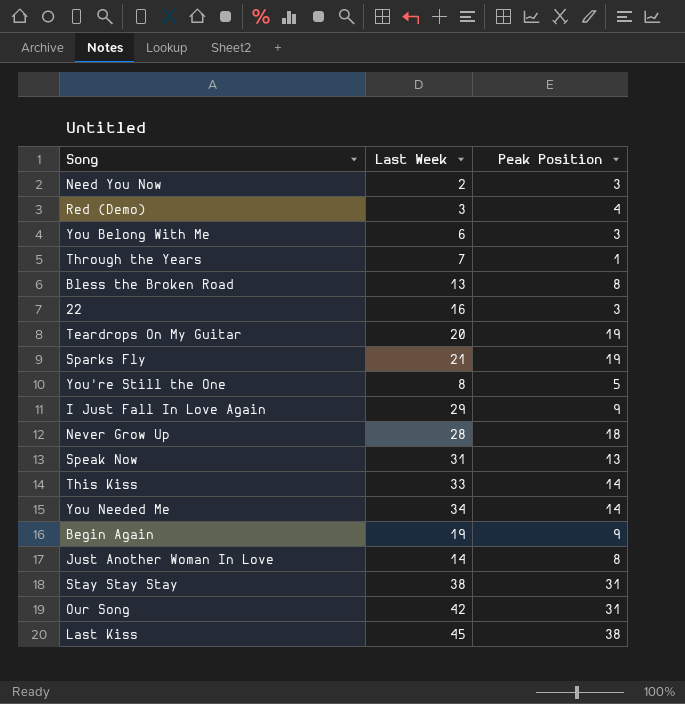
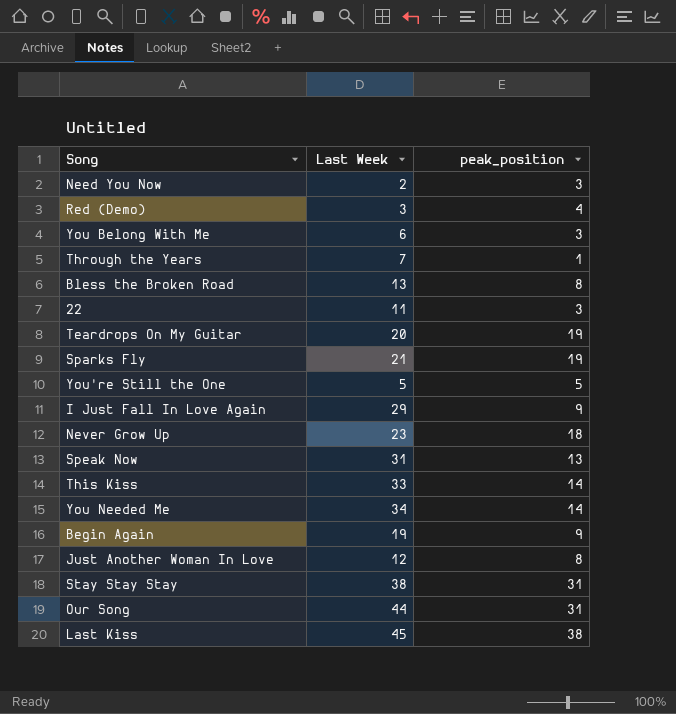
column name: Peak Position -> peak_position
22 | Last Week: 16 -> 11
You're Still the One | Last Week: 8 -> 5
Never Grow Up | Last Week: 28 -> 23
Just Another Woman In Love | Last Week: 14 -> 12
Our Song | Last Week: 42 -> 44

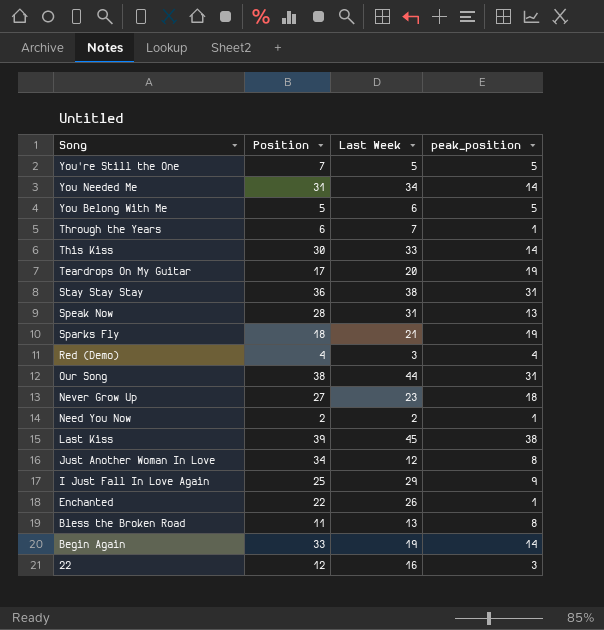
row order: none -> Song descending
column Position | position: none -> 2
You Belong With Me | peak_position: 3 -> 5
Need You Now | peak_position: 3 -> 1
row Enchanted: none -> 22 | 26 | 1
Begin Again | peak_position: 9 -> 14
22 | Last Week: 11 -> 16

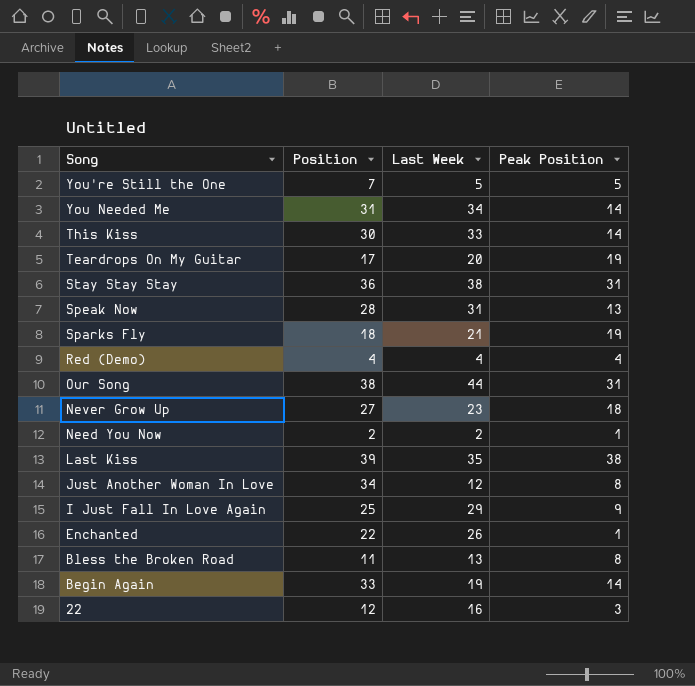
column name: peak_position -> Peak Position
row You Belong With Me: 5 | 6 | 5 -> none
row Through the Years: 6 | 7 | 1 -> none
Red (Demo) | Last Week: 3 -> 4
Last Kiss | Last Week: 45 -> 35

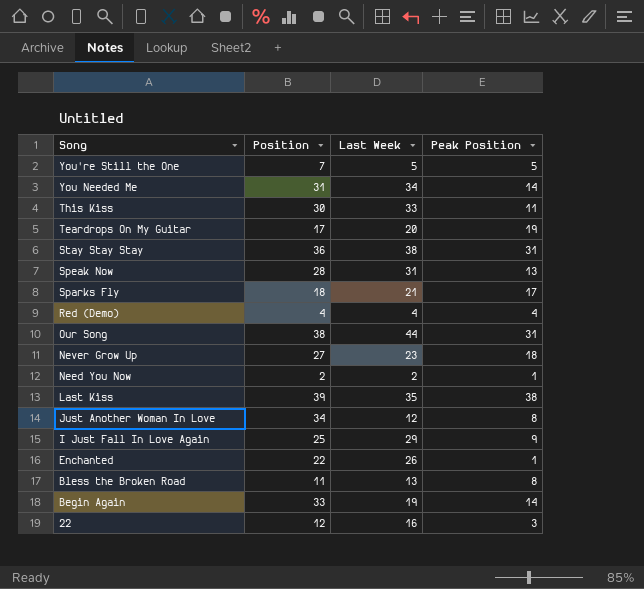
This Kiss | Peak Position: 14 -> 11
Sparks Fly | Peak Position: 19 -> 17

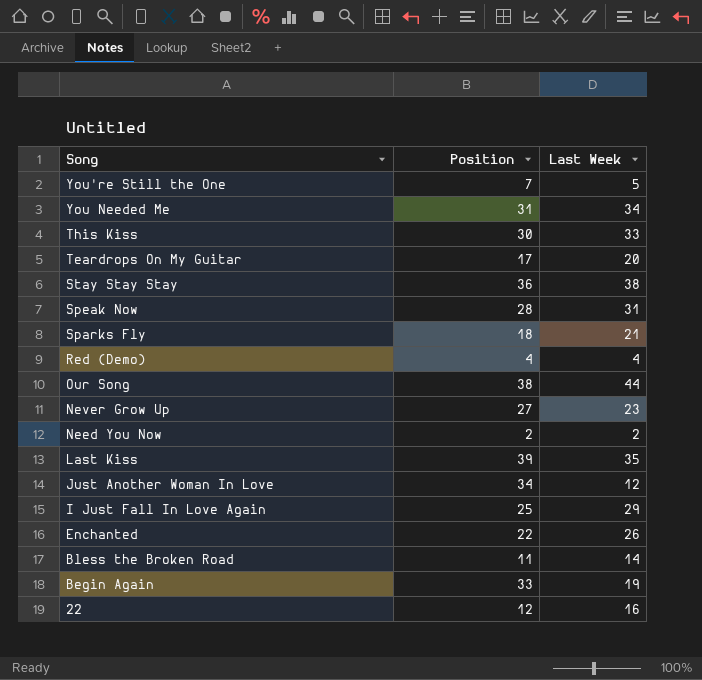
column Peak Position | position: 4 -> none
Bless the Broken Road | Last Week: 13 -> 14

